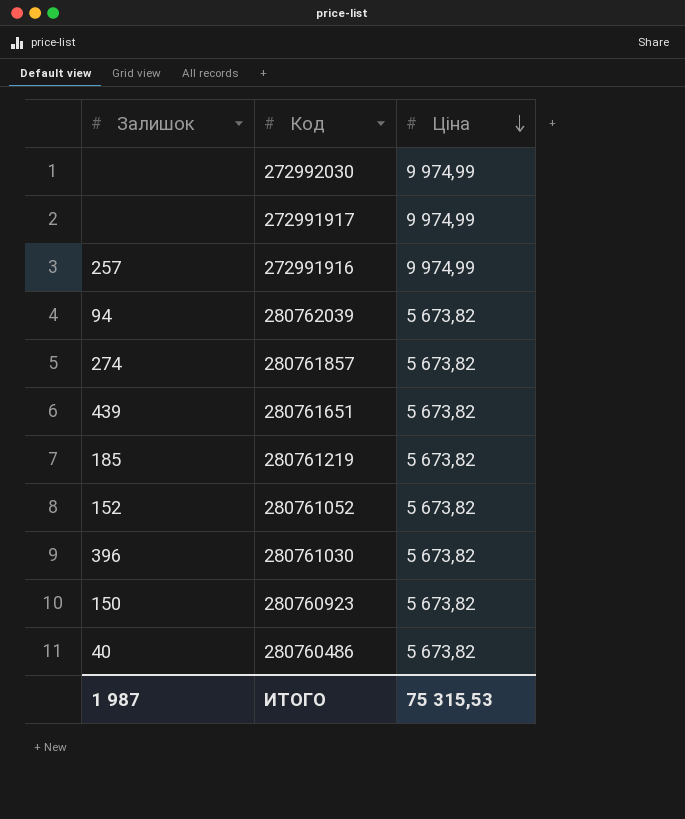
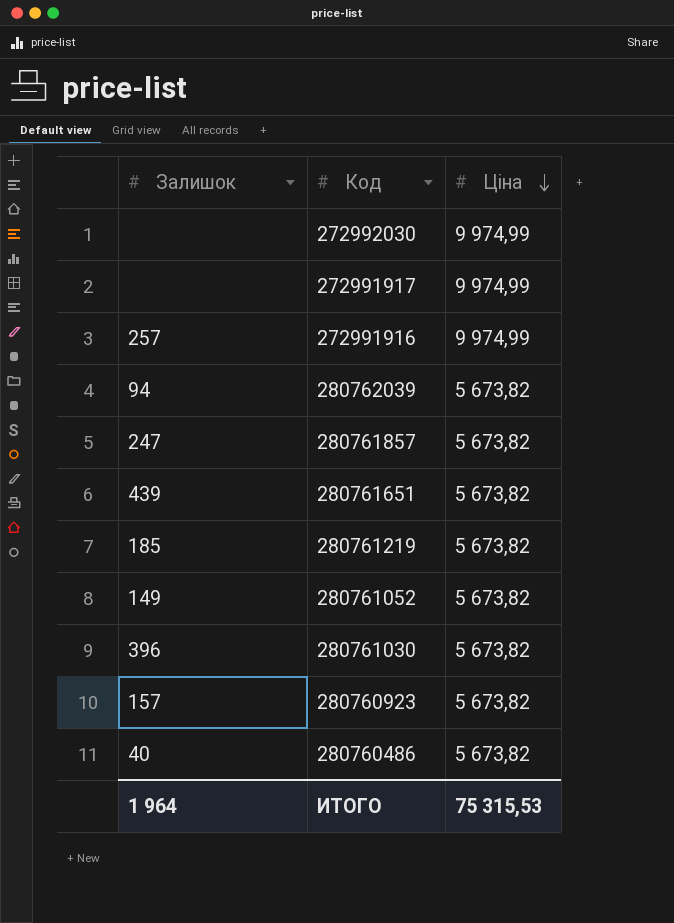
280761857 | Залишок: 274 -> 247
280761052 | Залишок: 152 -> 149
280760923 | Залишок: 150 -> 157
ИТОГО | Залишок: 1 987 -> 1 964

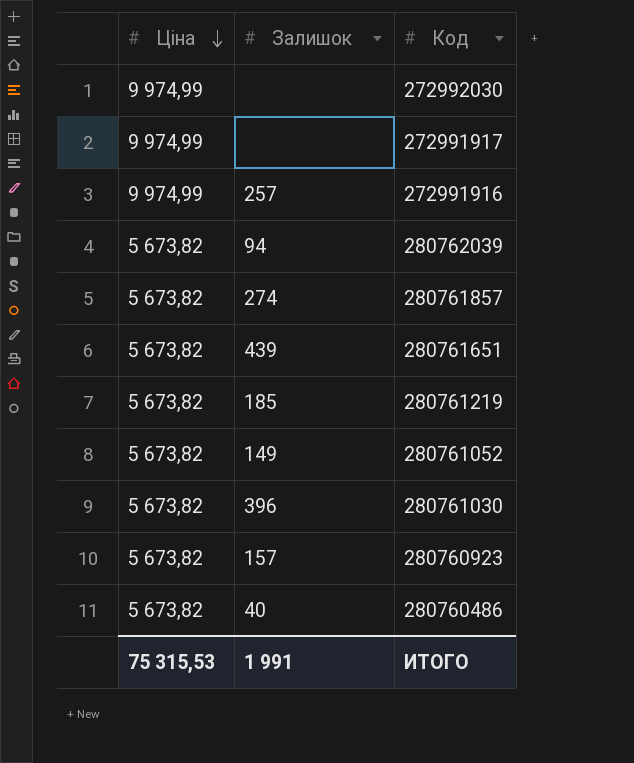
column Ціна | position: 3 -> 1
280761857 | Залишок: 247 -> 274
ИТОГО | Залишок: 1 964 -> 1 991

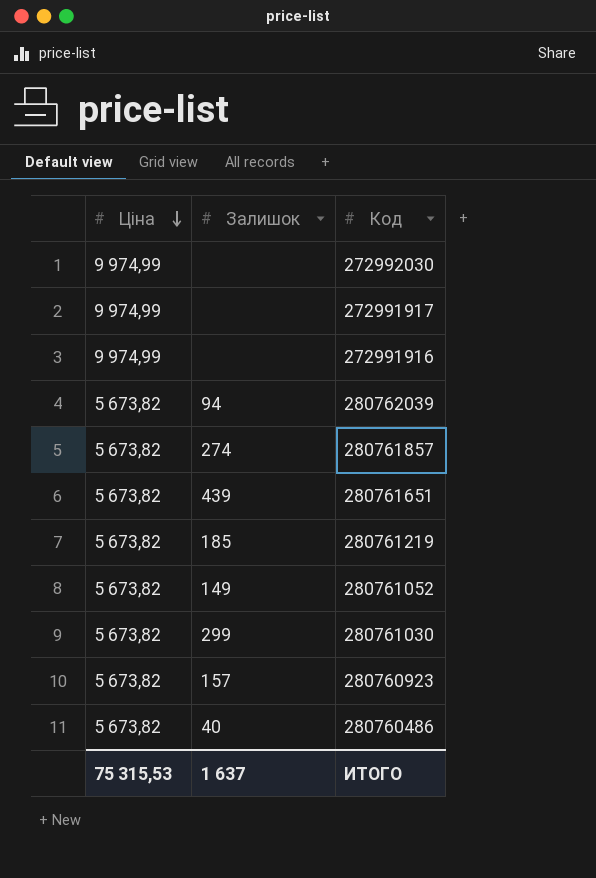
272991916 | Залишок: 257 -> none
280761030 | Залишок: 396 -> 299
ИТОГО | Залишок: 1 991 -> 1 637

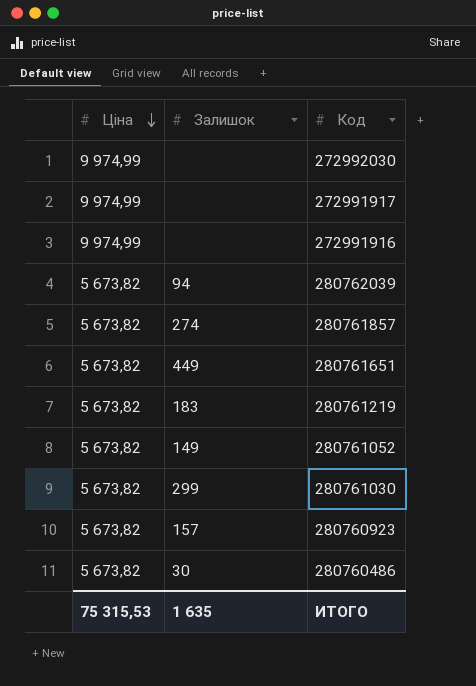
280761651 | Залишок: 439 -> 449
280761219 | Залишок: 185 -> 183
280760486 | Залишок: 40 -> 30
ИТОГО | Залишок: 1 637 -> 1 635

